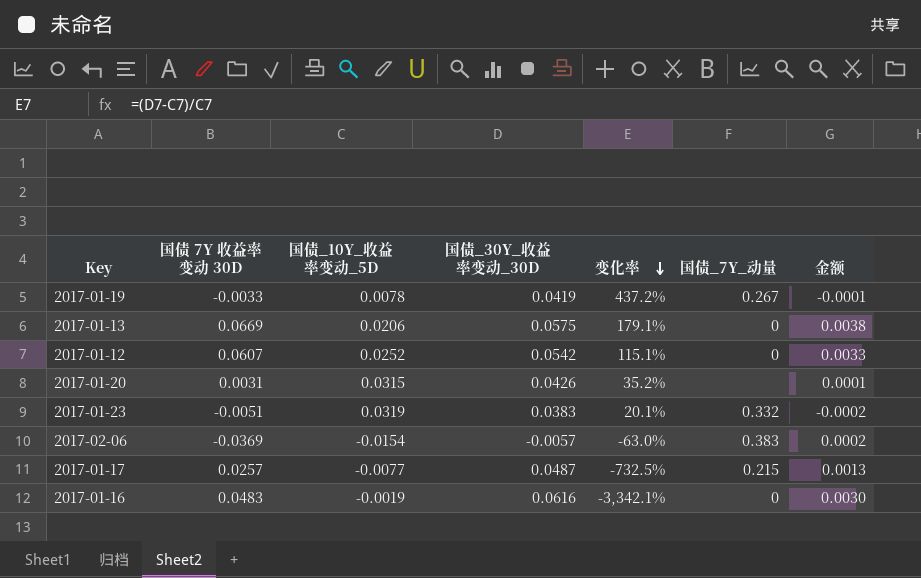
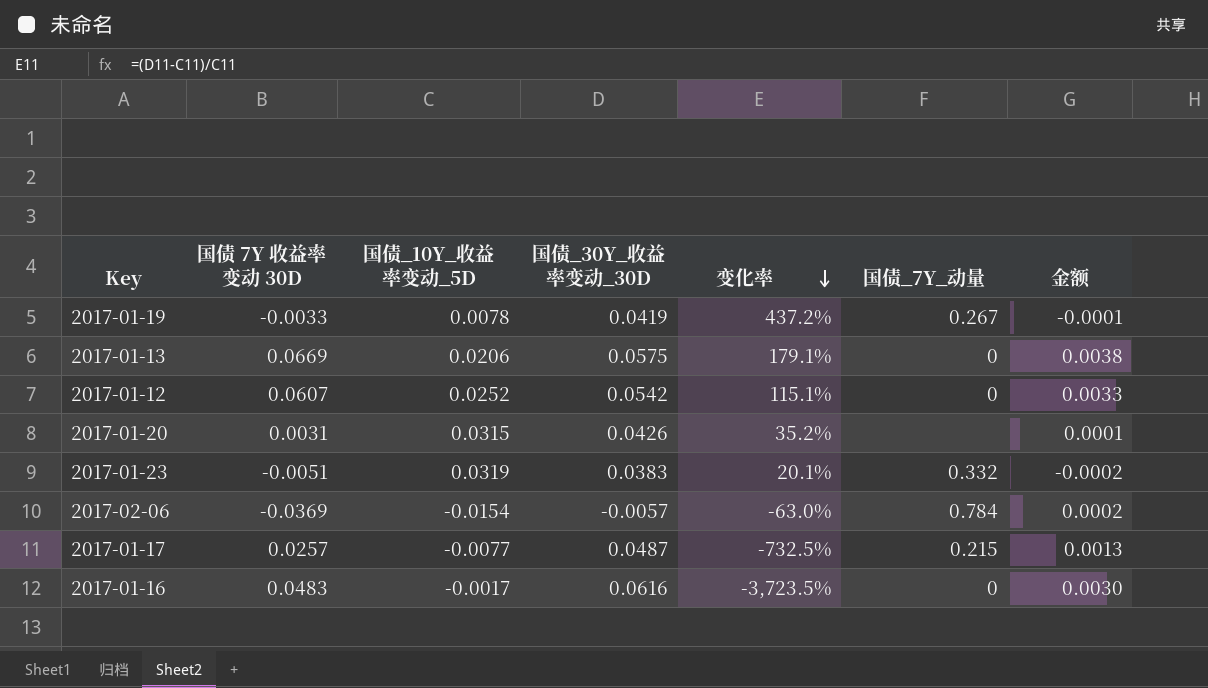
2017-02-06 | 国债_7Y_动量: 0.383 -> 0.784
2017-01-16 | 国债_10Y_收益率变动_5D: -0.0019 -> -0.0017
2017-01-16 | 变化率: -3,342.1% -> -3,723.5%

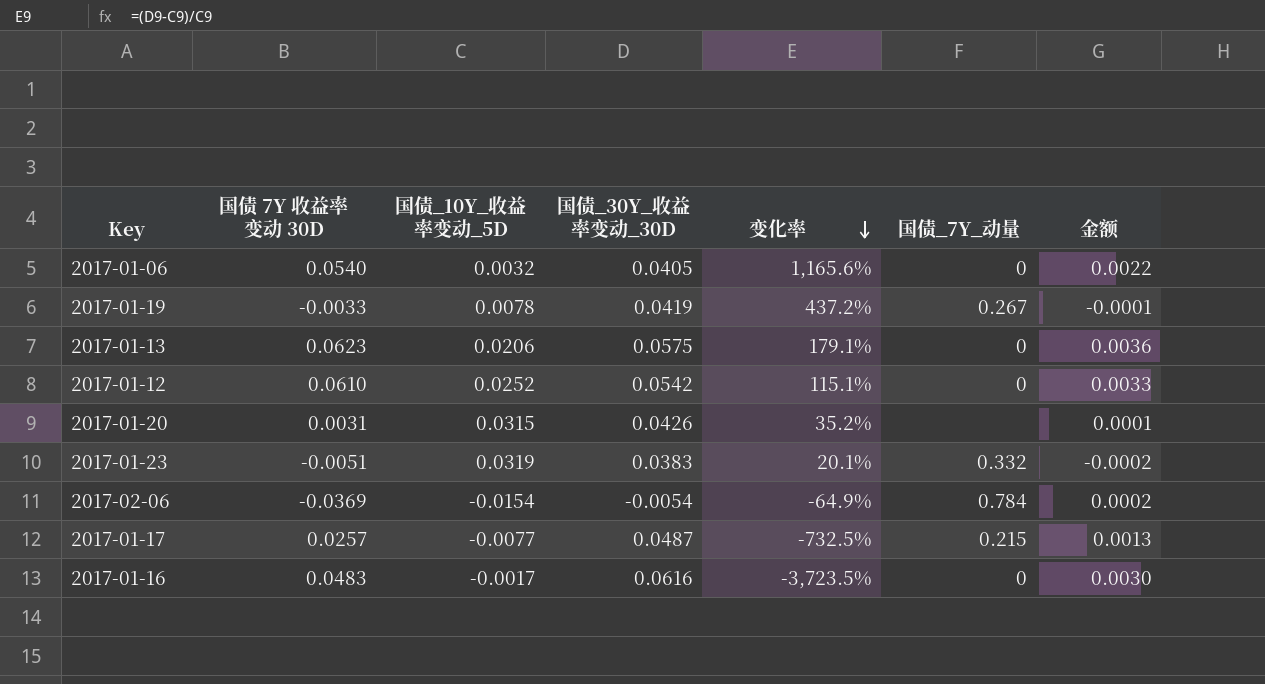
row 2017-01-06: none -> 0.0540 | 0.0032 | 0.0405 | 1,165.6% | 0 | 0.0022
2017-01-13 | 国债 7Y 收益率变动 30D: 0.0669 -> 0.0623
2017-01-13 | 金额: 0.0038 -> 0.0036
2017-01-12 | 国债 7Y 收益率变动 30D: 0.0607 -> 0.0610
2017-02-06 | 国债_30Y_收益率变动_30D: -0.0057 -> -0.0054
2017-02-06 | 变化率: -63.0% -> -64.9%

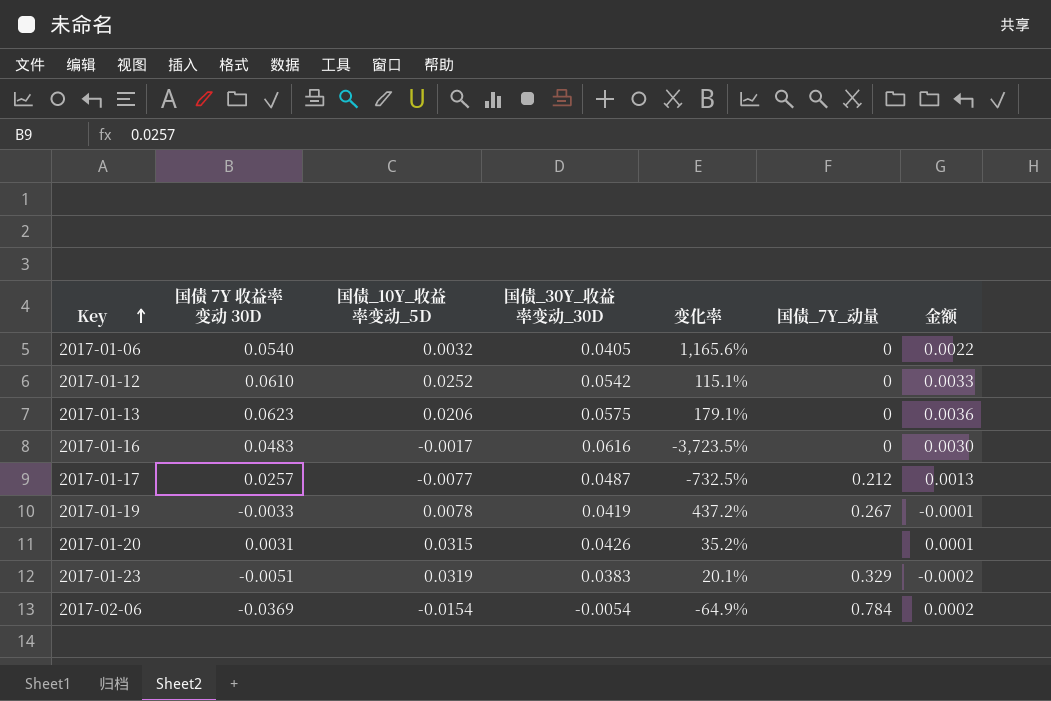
row order: 变化率 descending -> Key ascending
2017-01-17 | 国债_7Y_动量: 0.215 -> 0.212
2017-01-23 | 国债_7Y_动量: 0.332 -> 0.329

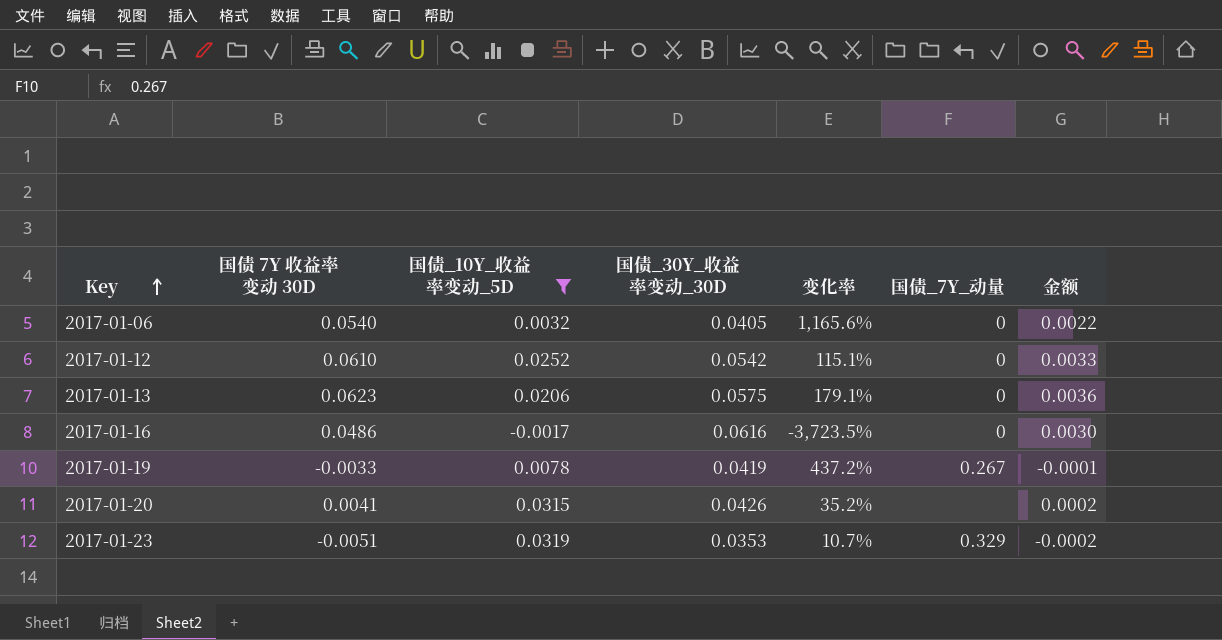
filter: none -> 国债_10Y_收益率变动_5D >= -0.0017
2017-01-16 | 国债 7Y 收益率变动 30D: 0.0483 -> 0.0486
2017-01-20 | 国债 7Y 收益率变动 30D: 0.0031 -> 0.0041
2017-01-20 | 金额: 0.0001 -> 0.0002
2017-01-23 | 国债_30Y_收益率变动_30D: 0.0383 -> 0.0353
2017-01-23 | 变化率: 20.1% -> 10.7%

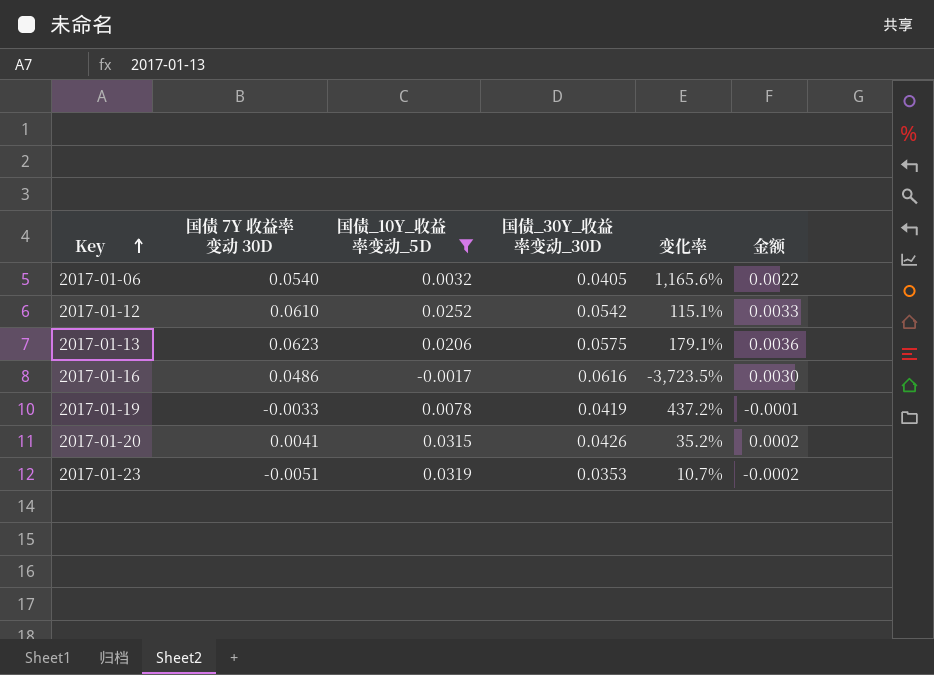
column 国债_7Y_动量 | position: 6 -> none

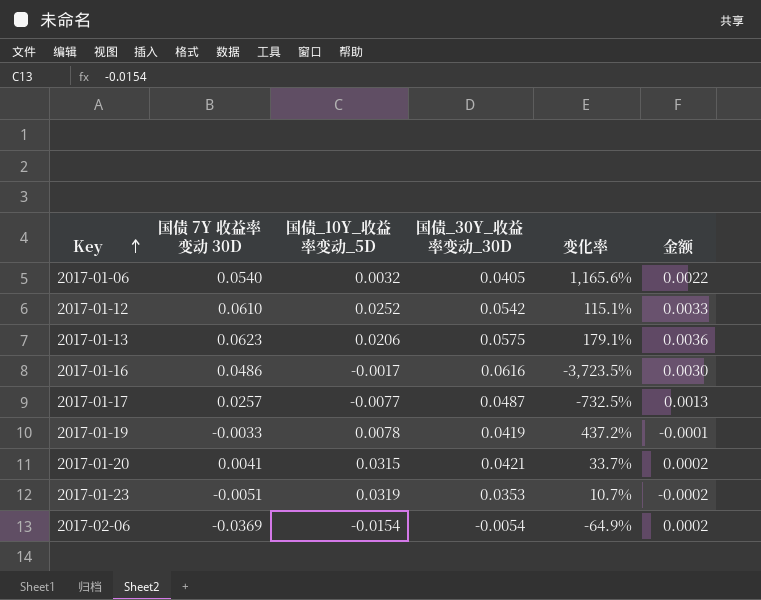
filter: 国债_10Y_收益率变动_5D >= -0.0017 -> none
2017-01-20 | 国债_30Y_收益率变动_30D: 0.0426 -> 0.0421
2017-01-20 | 变化率: 35.2% -> 33.7%

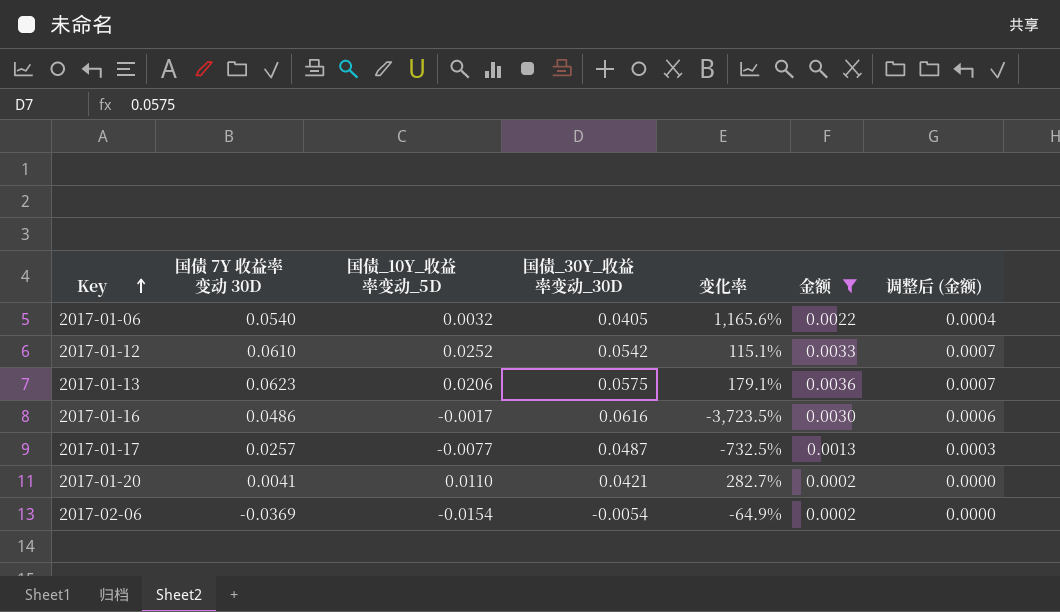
filter: none -> 金额 >= 0.0002
column 调整后 (金额) | formula: none -> [金额] * 0.2
2017-01-20 | 国债_10Y_收益率变动_5D: 0.0315 -> 0.0110
2017-01-20 | 变化率: 33.7% -> 282.7%

